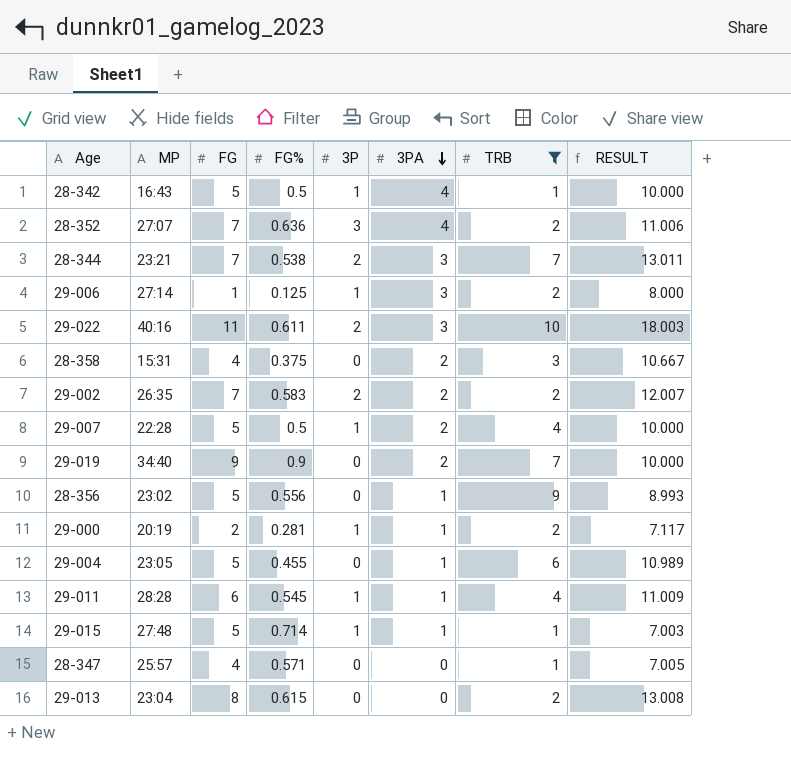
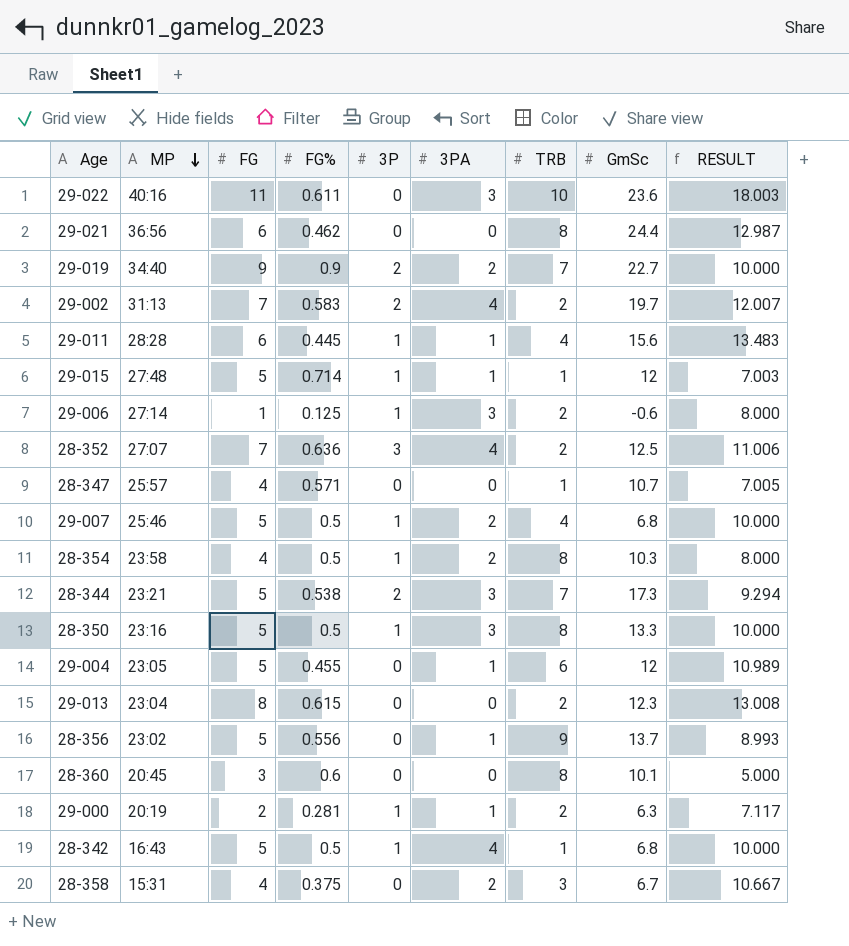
filter: TRB != 8 -> none
row order: 3PA descending -> MP descending
column GmSc | position: none -> 8
29-022 | 3P: 2 -> 0
29-019 | 3P: 0 -> 2
29-002 | MP: 26:35 -> 31:13
29-002 | 3PA: 2 -> 4
29-011 | FG%: 0.545 -> 0.445
29-011 | RESULT: 11.009 -> 13.483
29-007 | MP: 22:28 -> 25:46
28-344 | FG: 7 -> 5
28-344 | RESULT: 13.011 -> 9.294

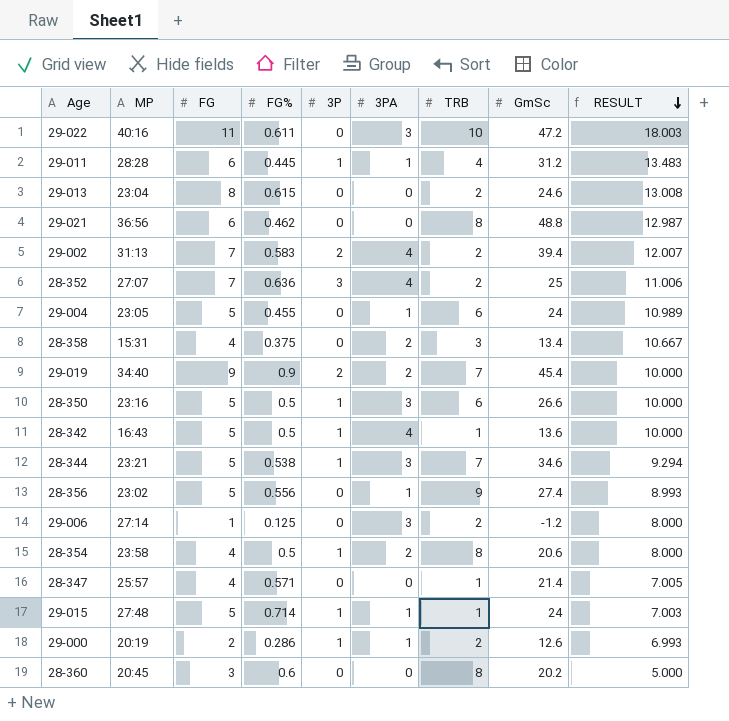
row order: MP descending -> RESULT descending
row 29-007: 25:46 | 5 | 0.5 | 1 | 2 | 4 | 6.8 | 10.000 -> none
29-022 | GmSc: 23.6 -> 47.2
29-011 | GmSc: 15.6 -> 31.2
29-013 | GmSc: 12.3 -> 24.6
29-021 | GmSc: 24.4 -> 48.8
29-002 | GmSc: 19.7 -> 39.4
28-352 | GmSc: 12.5 -> 25
29-004 | GmSc: 12 -> 24
28-358 | GmSc: 6.7 -> 13.4
29-019 | GmSc: 22.7 -> 45.4
28-350 | TRB: 8 -> 6
28-350 | GmSc: 13.3 -> 26.6
28-342 | GmSc: 6.8 -> 13.6
28-344 | 3P: 2 -> 1
28-344 | GmSc: 17.3 -> 34.6
28-356 | GmSc: 13.7 -> 27.4
29-006 | 3P: 1 -> 0
29-006 | GmSc: -0.6 -> -1.2
28-354 | GmSc: 10.3 -> 20.6
28-347 | GmSc: 10.7 -> 21.4
29-015 | GmSc: 12 -> 24
29-000 | FG%: 0.281 -> 0.286
29-000 | GmSc: 6.3 -> 12.6
29-000 | RESULT: 7.117 -> 6.993
28-360 | GmSc: 10.1 -> 20.2

